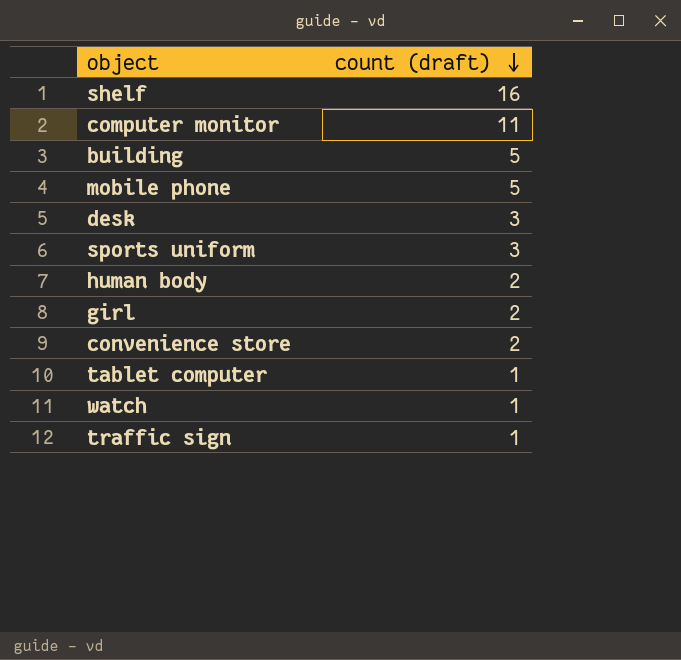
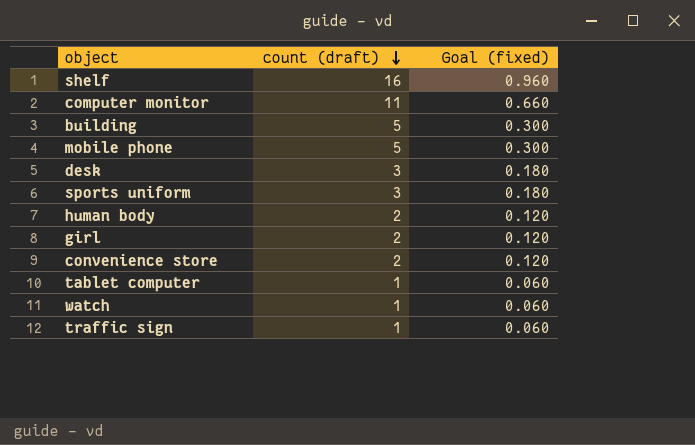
column Goal (fixed) | formula: none -> [count (draft)] * 0.06

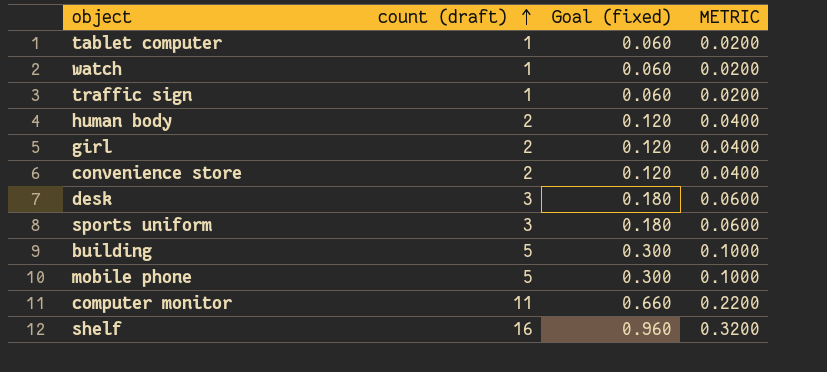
row order: count (draft) descending -> count (draft) ascending
column METRIC | formula: none -> [count (draft)] * 0.02

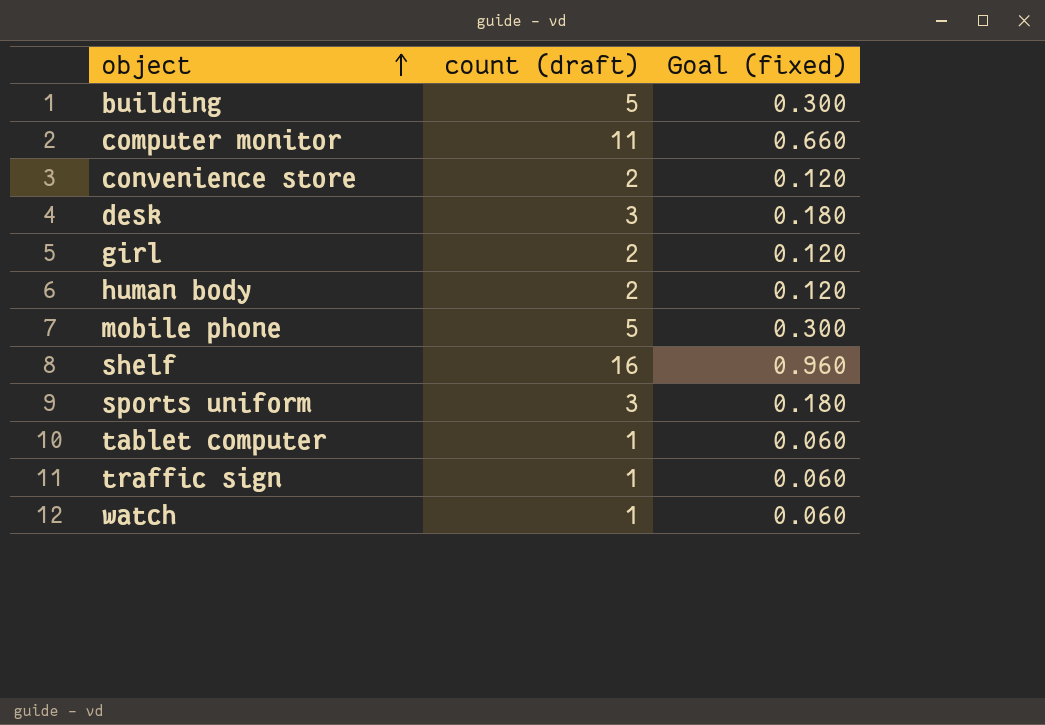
row order: count (draft) ascending -> object ascending
column METRIC | formula: [count (draft)] * 0.02 -> none

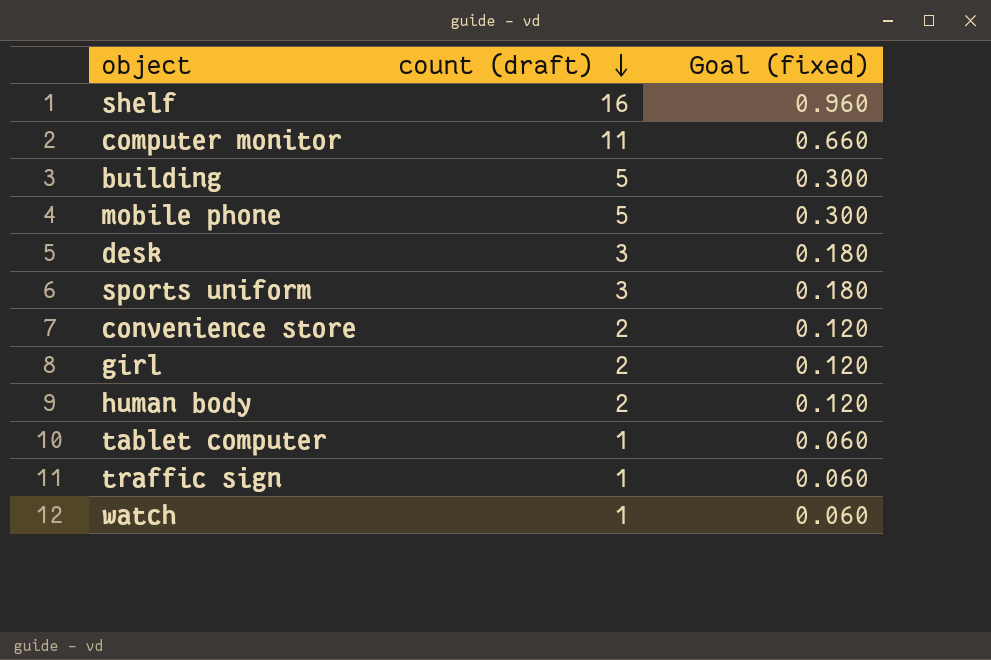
row order: object ascending -> count (draft) descending

